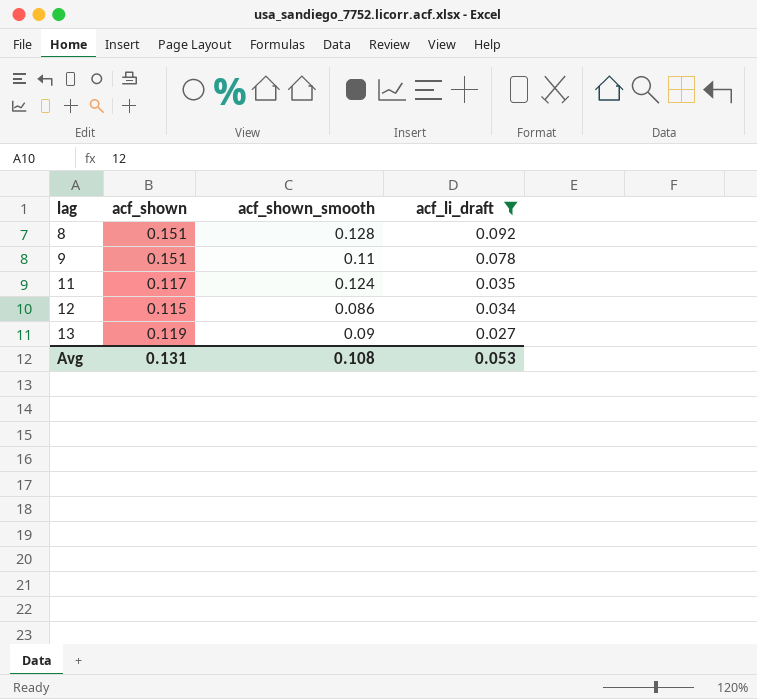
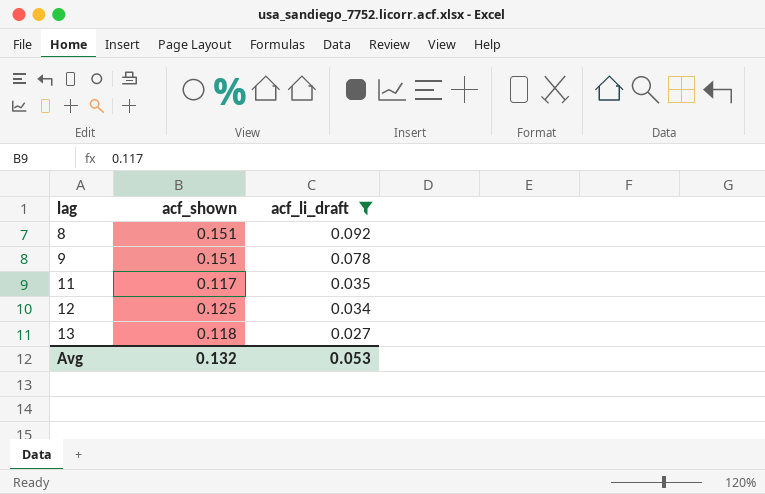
column acf_shown_smooth | position: 3 -> none
12 | acf_shown: 0.115 -> 0.125
13 | acf_shown: 0.119 -> 0.118
Avg | acf_shown: 0.131 -> 0.132

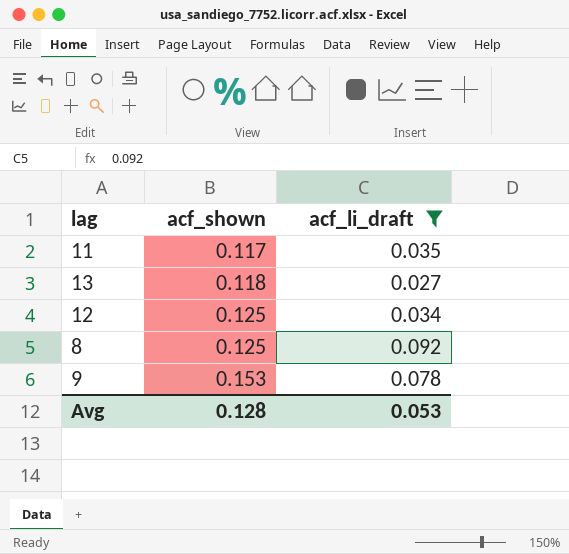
row order: lag ascending -> acf_shown ascending
8 | acf_shown: 0.151 -> 0.125
9 | acf_shown: 0.151 -> 0.153
Avg | acf_shown: 0.132 -> 0.128

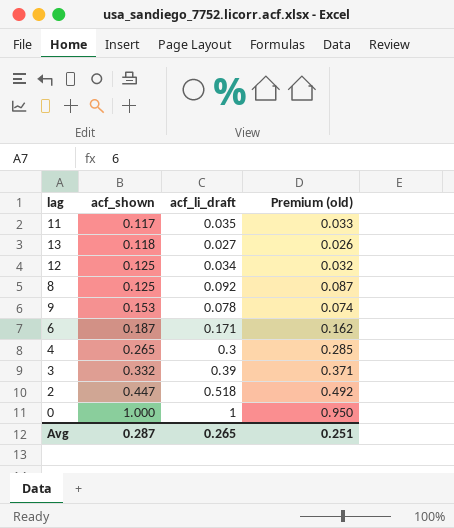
filter: acf_li_draft <= 0.092 -> none
column Premium (old) | formula: none -> [acf_li_draft] * 0.95
Avg | acf_shown: 0.128 -> 0.287
Avg | acf_li_draft: 0.053 -> 0.265

